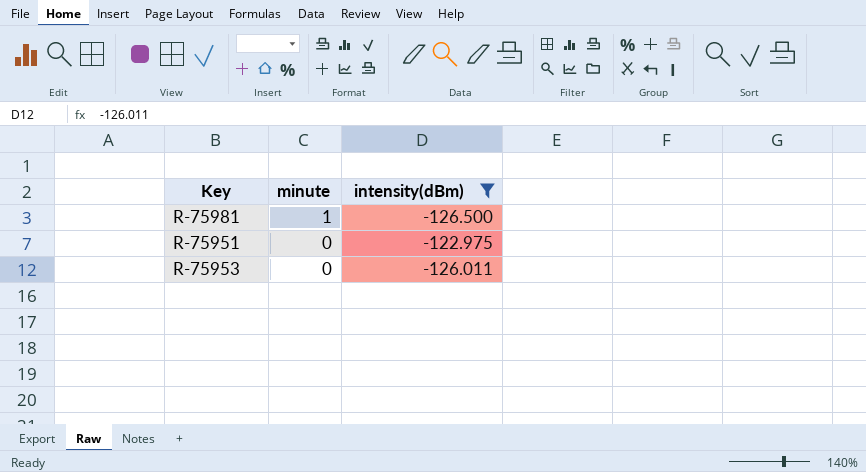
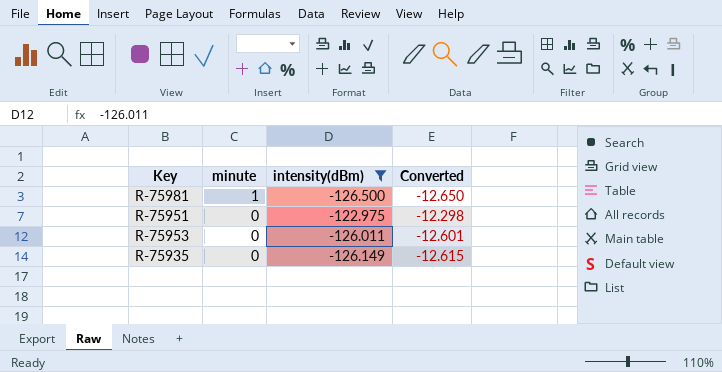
column Converted | formula: none -> [intensity(dBm)] * 0.1
row R-75935: none -> 0 | -126.149 | -12.615

